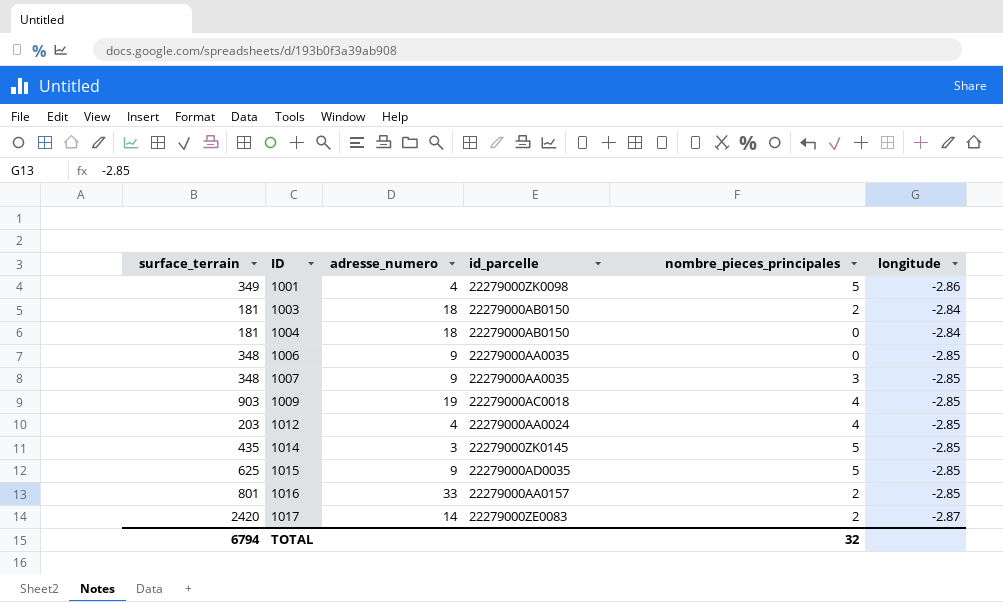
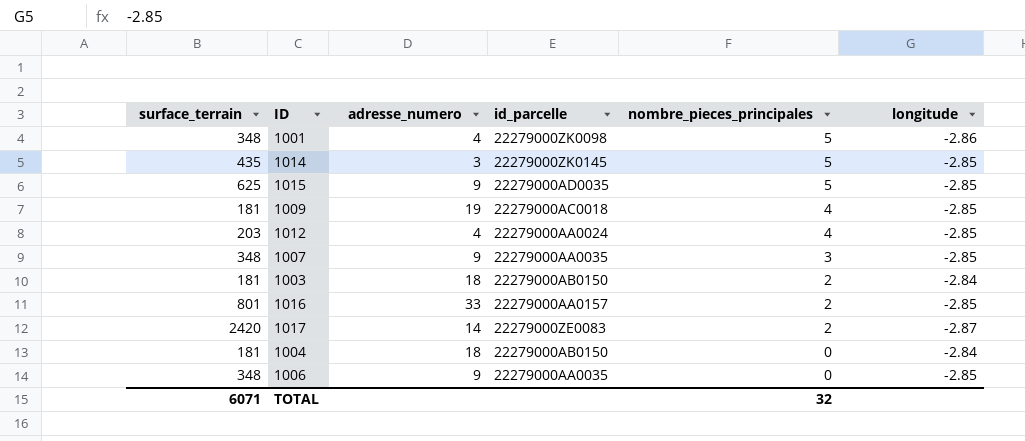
row order: ID ascending -> nombre_pieces_principales descending
1001 | surface_terrain: 349 -> 348
1009 | surface_terrain: 903 -> 181
TOTAL | surface_terrain: 6794 -> 6071

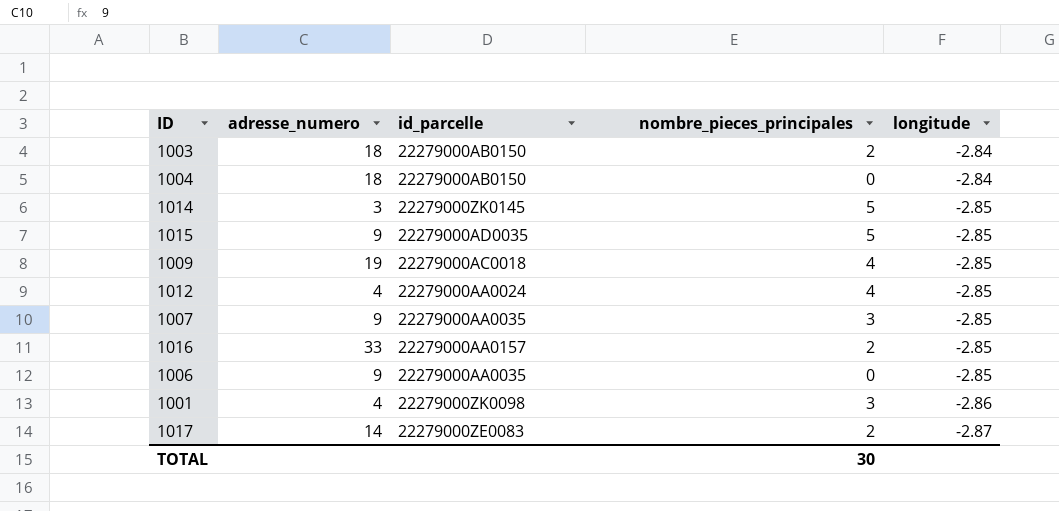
row order: nombre_pieces_principales descending -> longitude descending
column surface_terrain | position: 1 -> none
1001 | nombre_pieces_principales: 5 -> 3
TOTAL | nombre_pieces_principales: 32 -> 30

